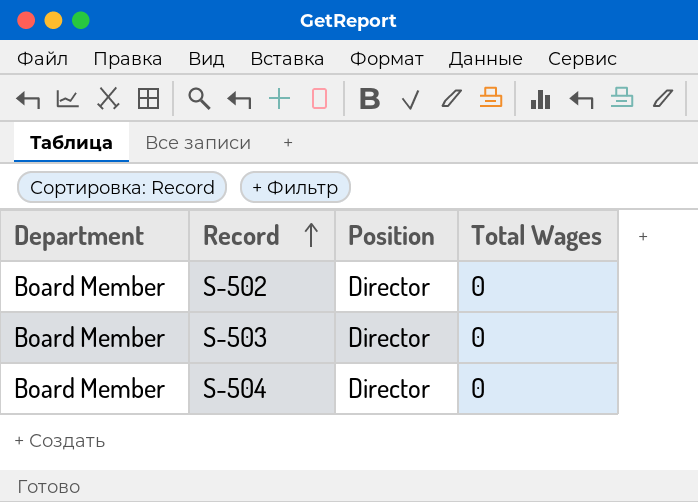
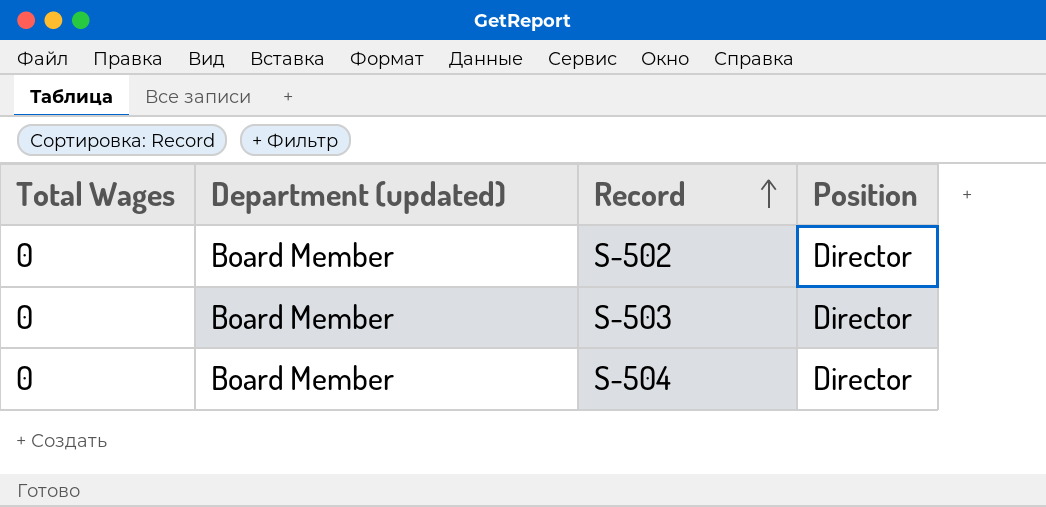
column Total Wages | position: 4 -> 1
column name: Department -> Department (updated)

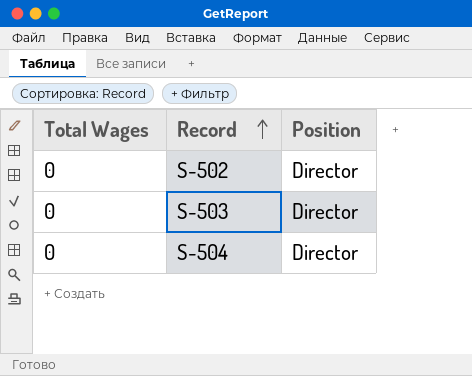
column Department (updated) | position: 2 -> none

